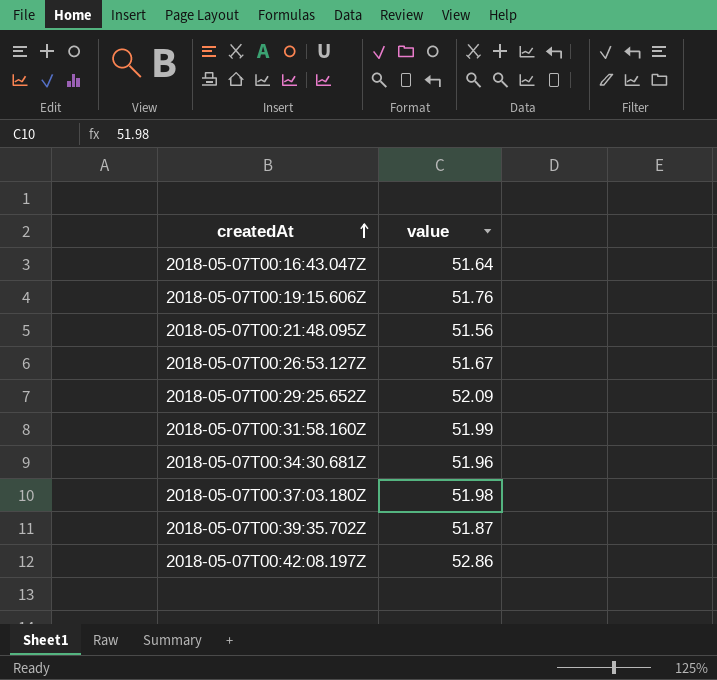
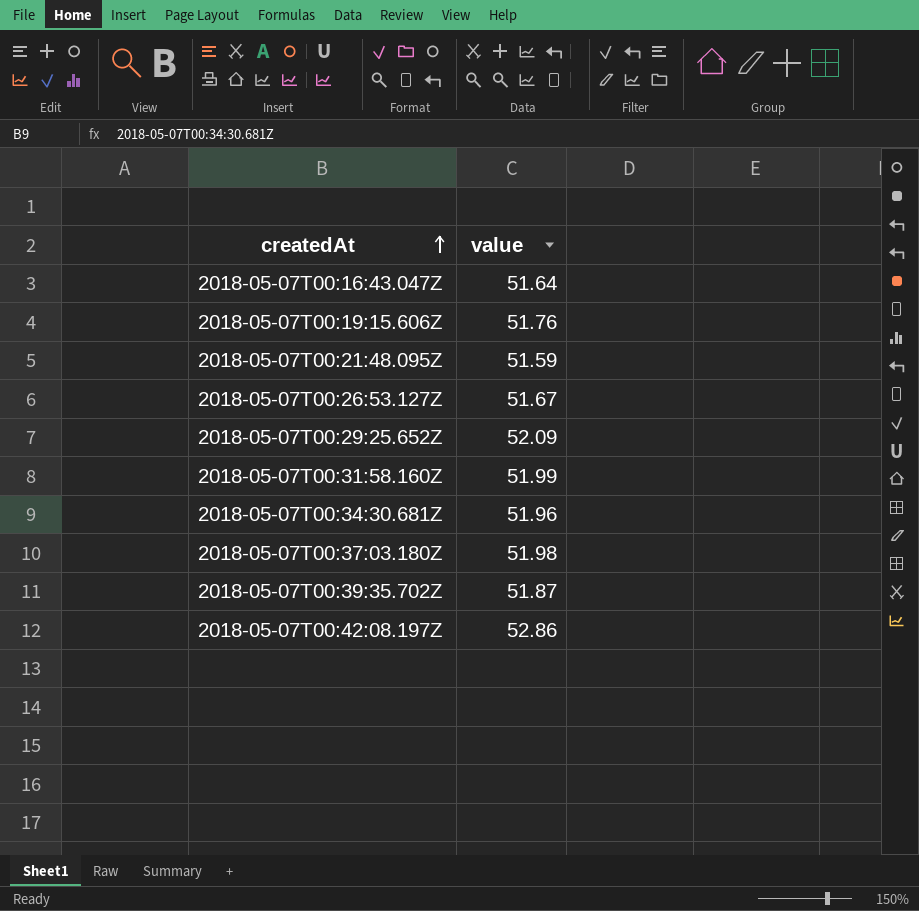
2018-05-07T00:21:48.095Z | value: 51.56 -> 51.59

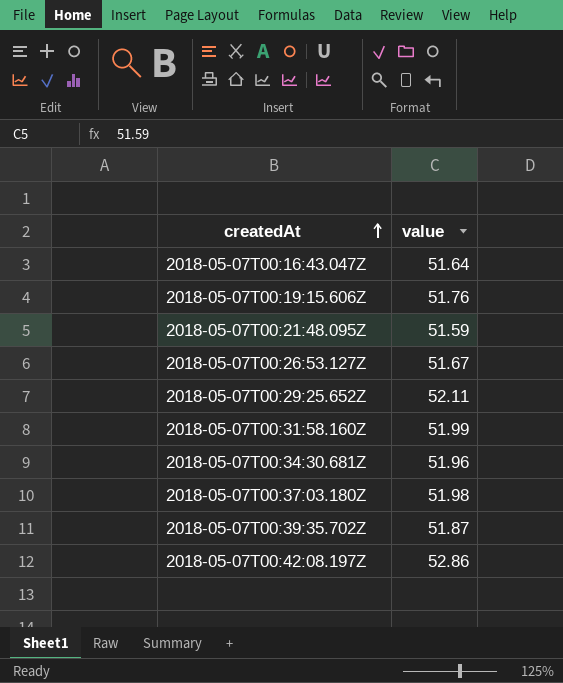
2018-05-07T00:29:25.652Z | value: 52.09 -> 52.11

